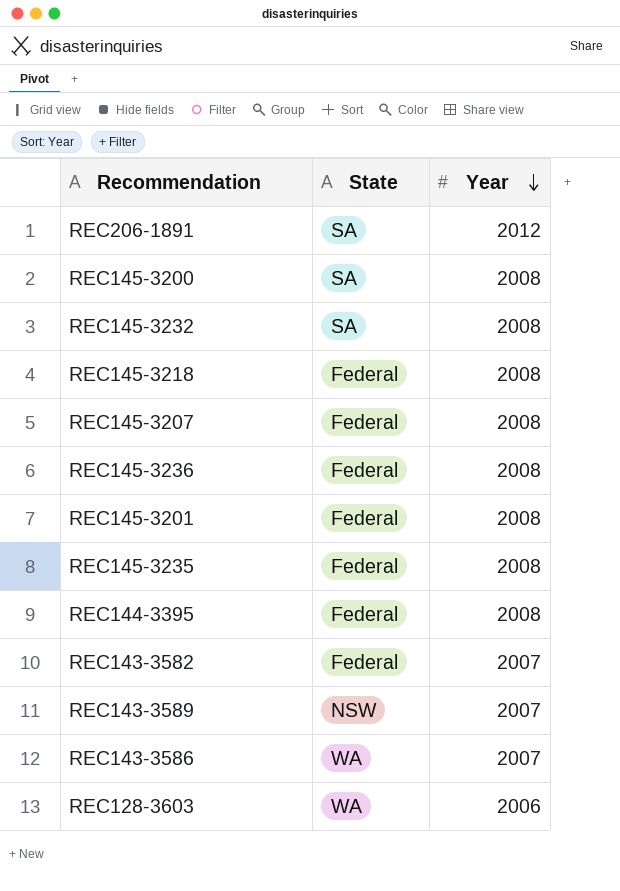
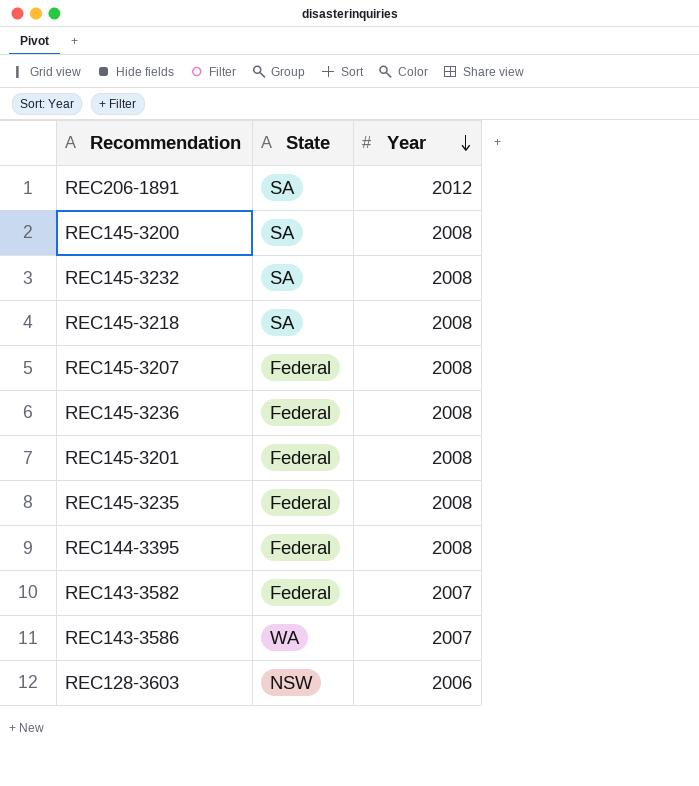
row REC143-3589: NSW | 2007 -> none
REC145-3218 | State: Federal -> SA
REC128-3603 | State: WA -> NSW

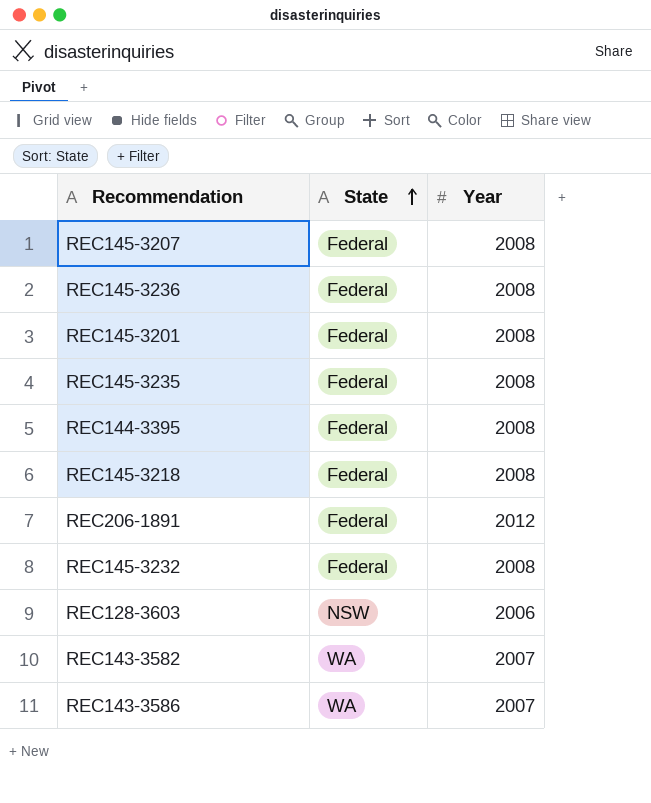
row order: Year descending -> State ascending
row REC145-3200: SA | 2008 -> none
REC145-3218 | State: SA -> Federal
REC206-1891 | State: SA -> Federal
REC145-3232 | State: SA -> Federal
REC143-3582 | State: Federal -> WA

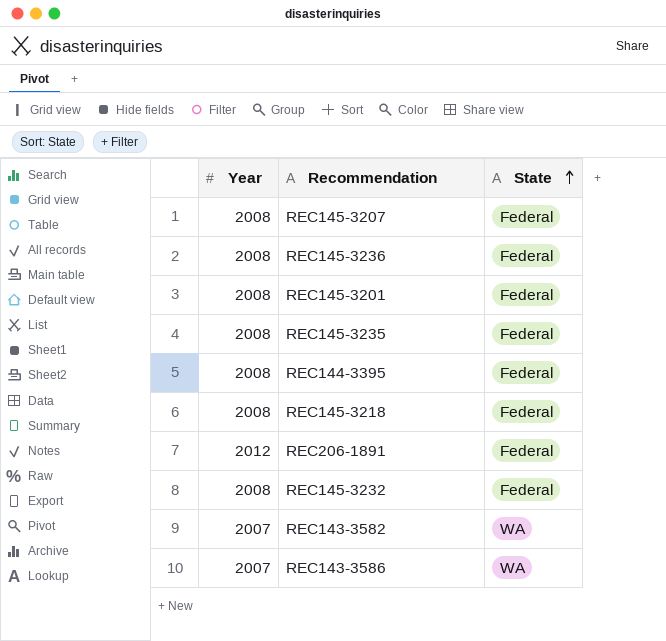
column Year | position: 3 -> 1
row REC128-3603: NSW | 2006 -> none

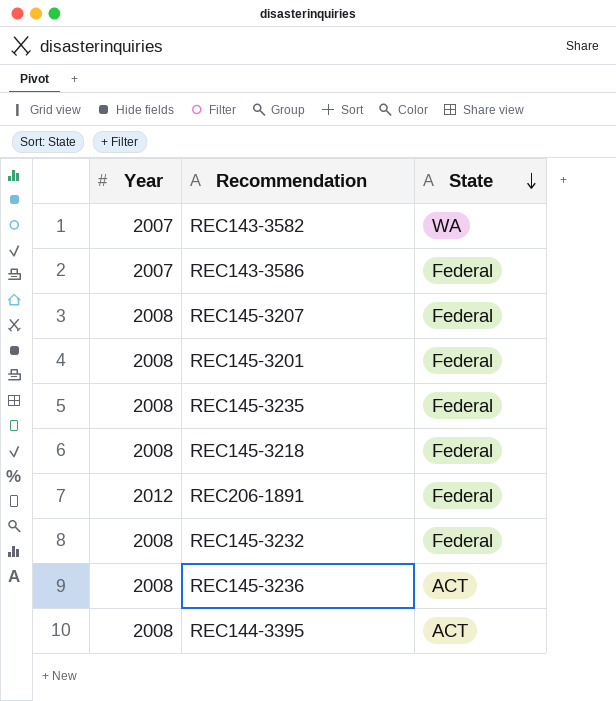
row order: State ascending -> State descending
REC143-3586 | State: WA -> Federal
REC145-3236 | State: Federal -> ACT
REC144-3395 | State: Federal -> ACT

